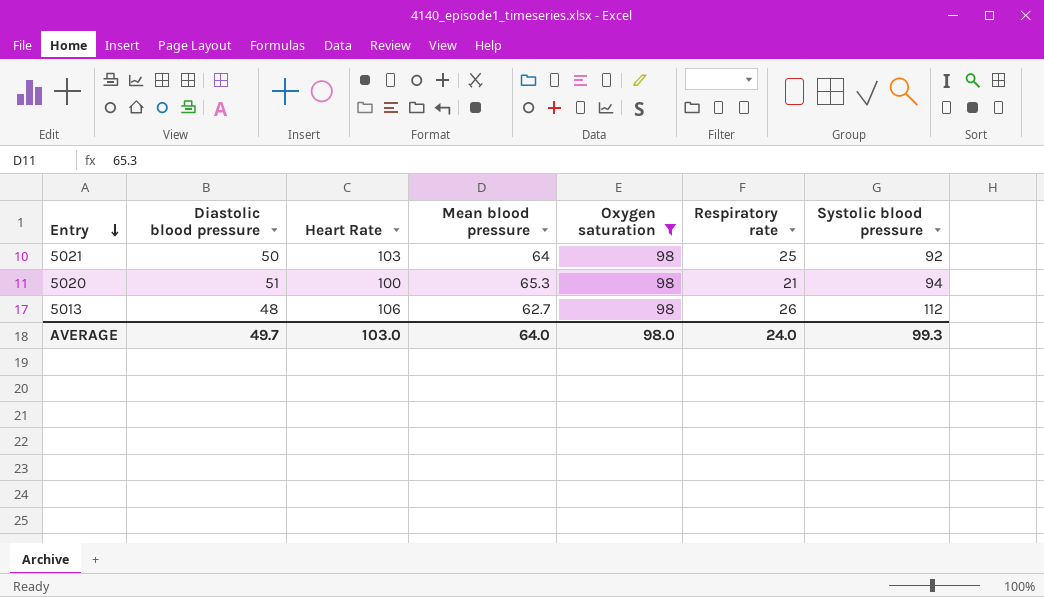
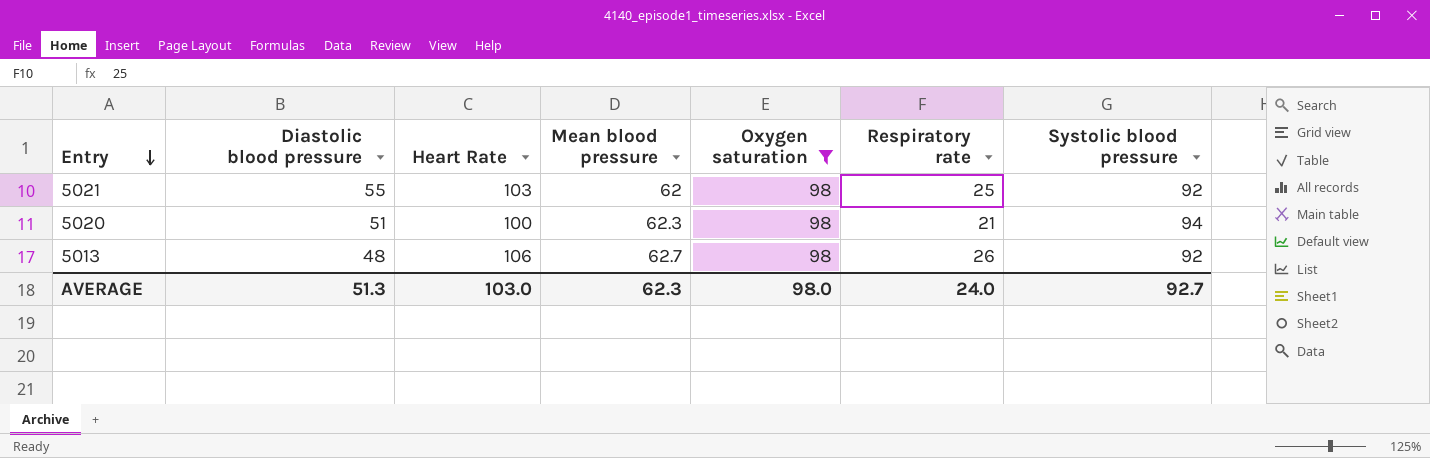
5021 | Diastolic blood pressure: 50 -> 55
5021 | Mean blood pressure: 64 -> 62
5020 | Mean blood pressure: 65.3 -> 62.3
5013 | Systolic blood pressure: 112 -> 92
AVERAGE | Diastolic blood pressure: 49.7 -> 51.3
AVERAGE | Mean blood pressure: 64.0 -> 62.3
AVERAGE | Systolic blood pressure: 99.3 -> 92.7

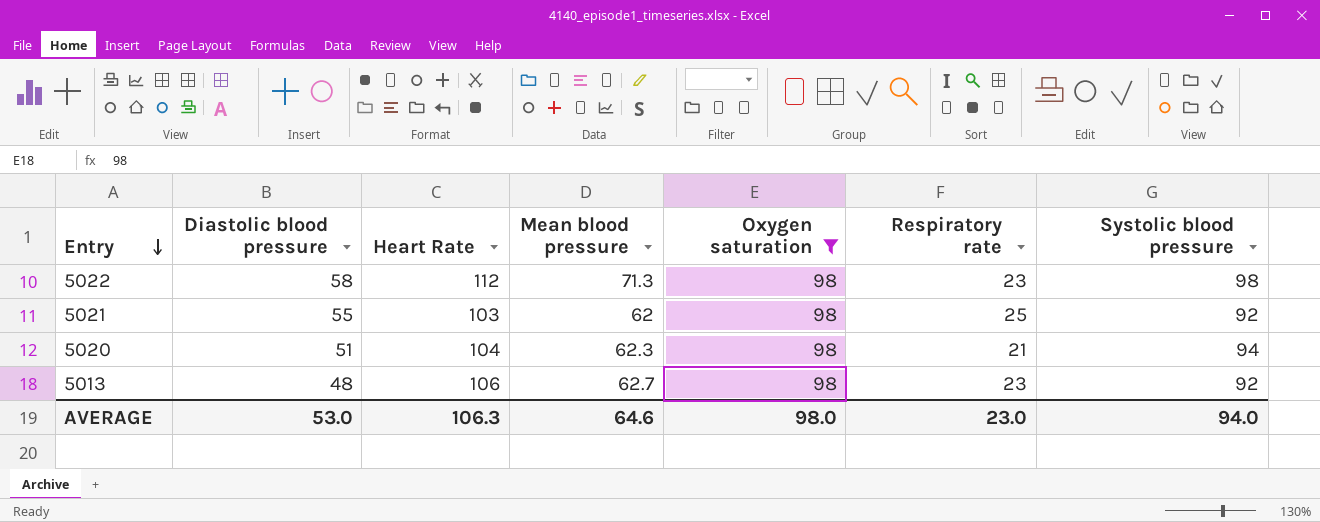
row 5022: none -> 58 | 112 | 71.3 | 98 | 23 | 98
5020 | Heart Rate: 100 -> 104
5013 | Respiratory rate: 26 -> 23
AVERAGE | Diastolic blood pressure: 51.3 -> 53.0
AVERAGE | Heart Rate: 103.0 -> 106.3
AVERAGE | Mean blood pressure: 62.3 -> 64.6
AVERAGE | Respiratory rate: 24.0 -> 23.0
AVERAGE | Systolic blood pressure: 92.7 -> 94.0

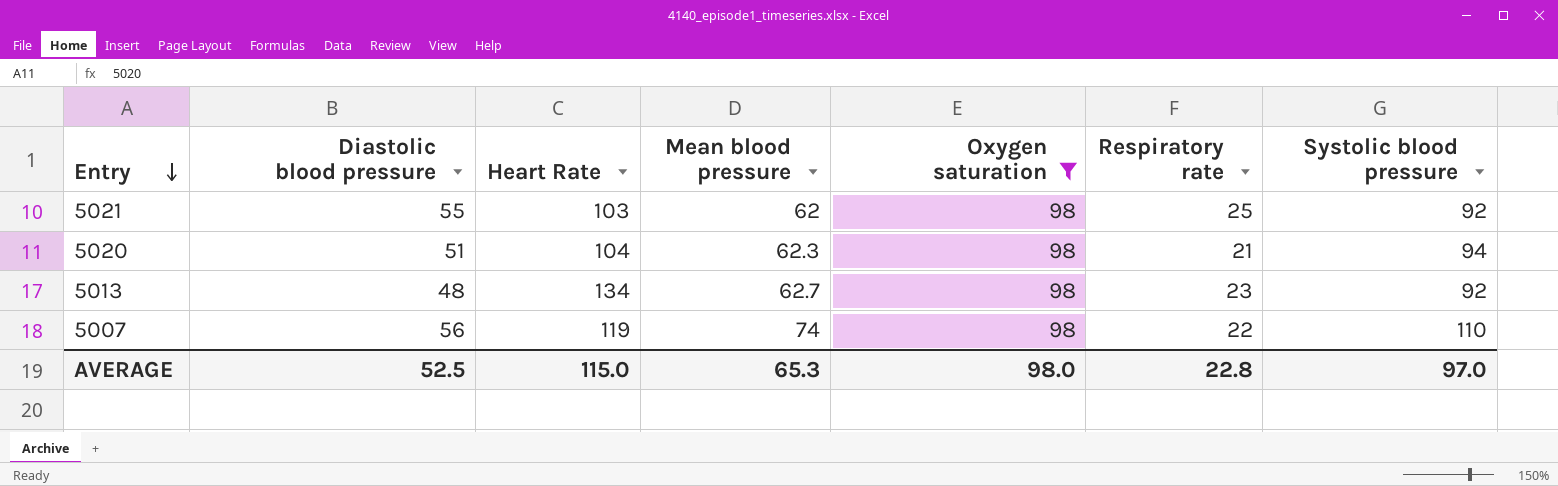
row 5022: 58 | 112 | 71.3 | 98 | 23 | 98 -> none
5013 | Heart Rate: 106 -> 134
row 5007: none -> 56 | 119 | 74 | 98 | 22 | 110
AVERAGE | Diastolic blood pressure: 53.0 -> 52.5
AVERAGE | Heart Rate: 106.3 -> 115.0
AVERAGE | Mean blood pressure: 64.6 -> 65.3
AVERAGE | Respiratory rate: 23.0 -> 22.8
AVERAGE | Systolic blood pressure: 94.0 -> 97.0

